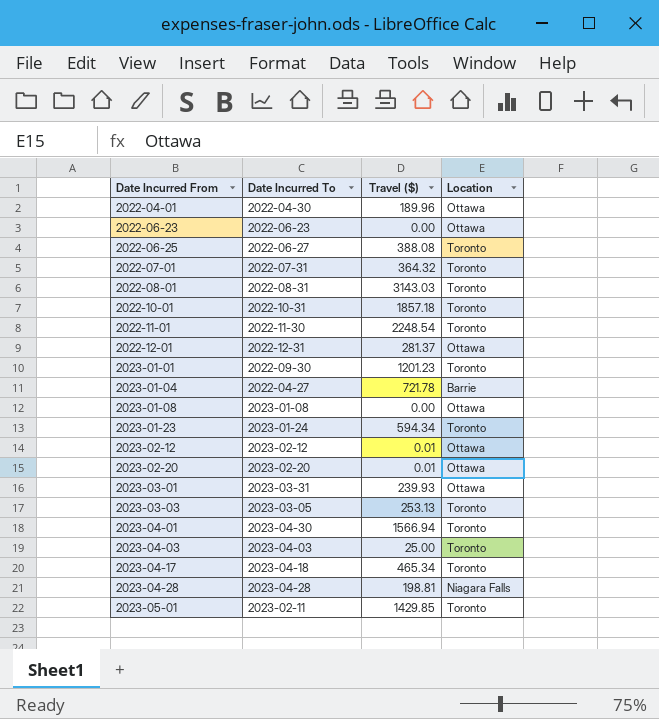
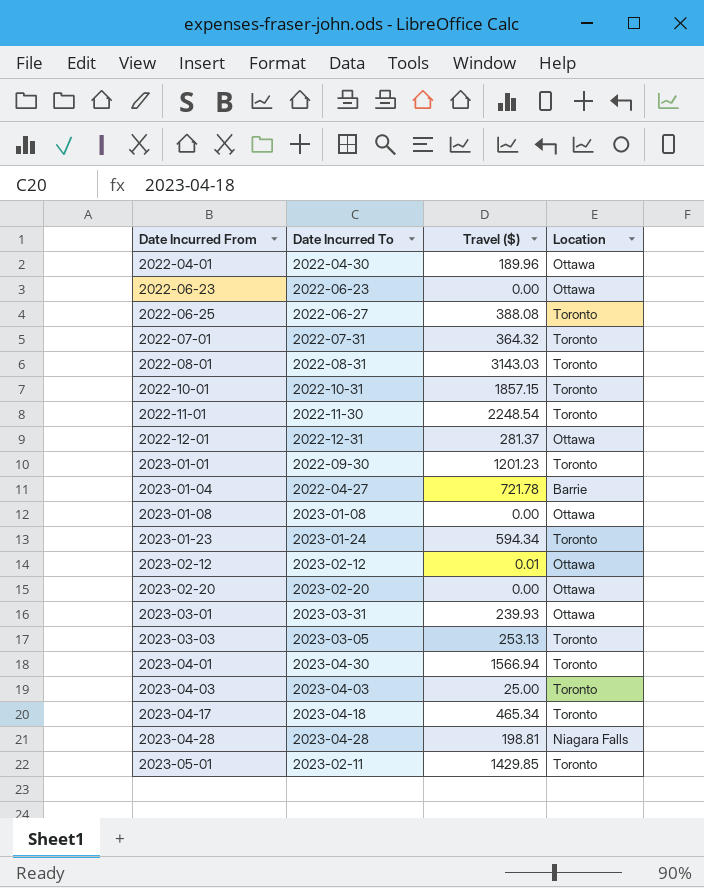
2022-10-01 | Travel ($): 1857.18 -> 1857.15
2023-02-20 | Travel ($): 0.01 -> 0.00

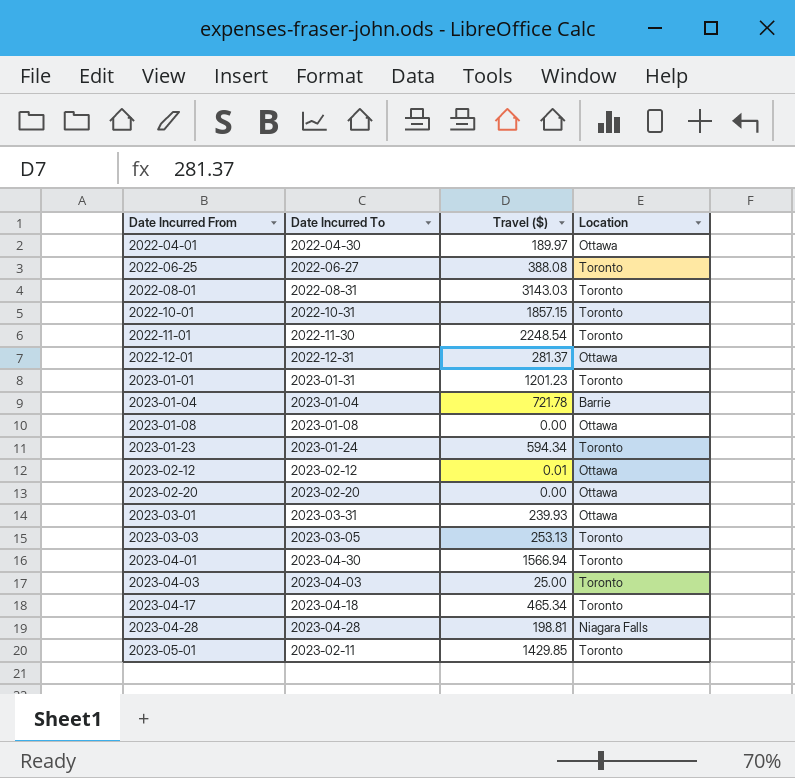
row 2022-06-23: 2022-06-23 | 0.00 | Ottawa -> none
row 2022-07-01: 2022-07-31 | 364.32 | Toronto -> none
2022-04-01 | Travel ($): 189.96 -> 189.97
2023-01-01 | Date Incurred To: 2022-09-30 -> 2023-01-31
2023-01-04 | Date Incurred To: 2022-04-27 -> 2023-01-04

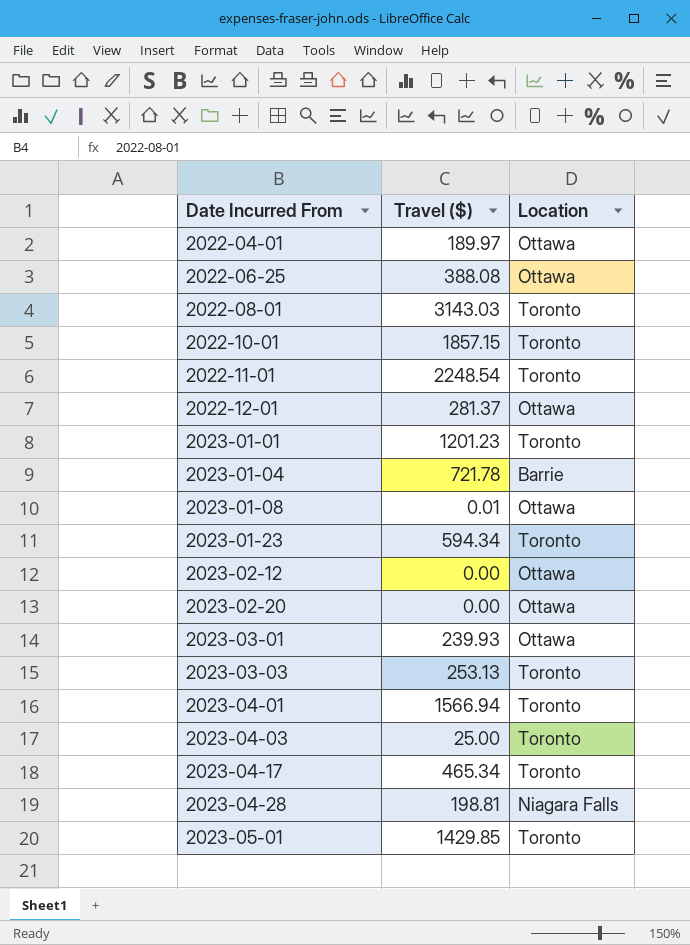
column Date Incurred To | position: 2 -> none
2022-06-25 | Location: Toronto -> Ottawa
2023-01-08 | Travel ($): 0.00 -> 0.01
2023-02-12 | Travel ($): 0.01 -> 0.00

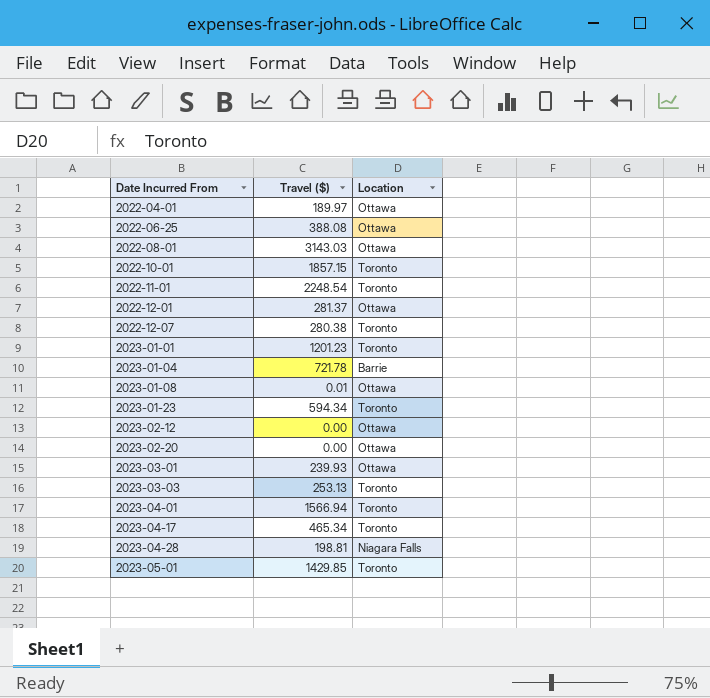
row 2023-04-03: 25.00 | Toronto -> none
2022-08-01 | Location: Toronto -> Ottawa
row 2022-12-07: none -> 280.38 | Toronto

